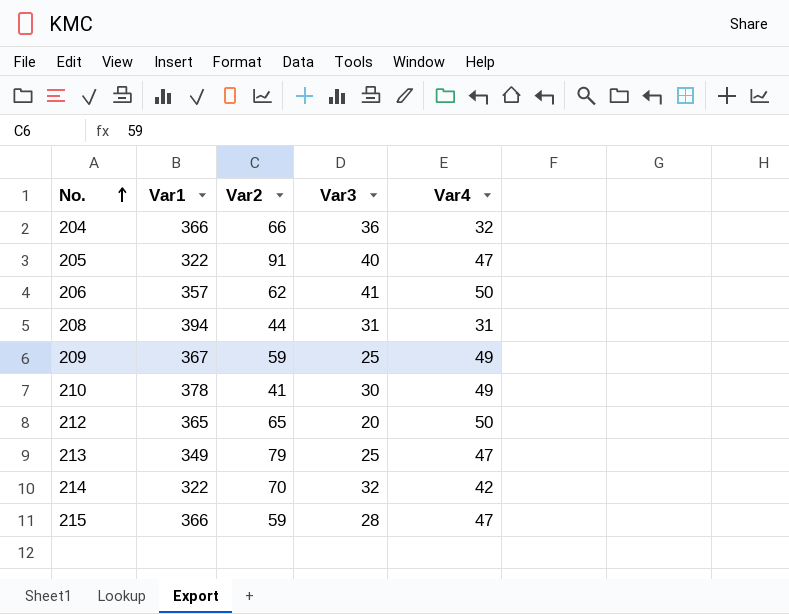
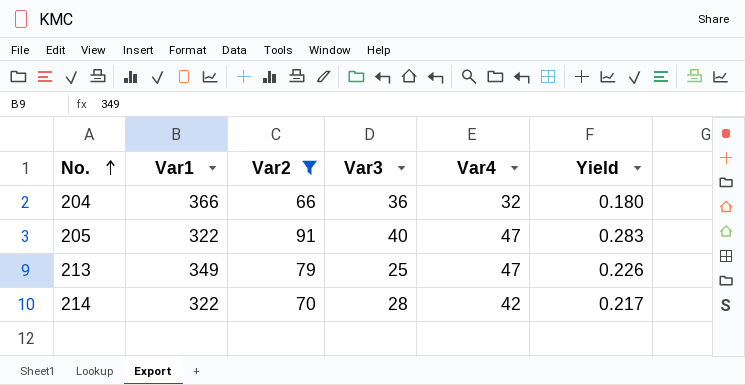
filter: none -> Var2 >= 66
column Yield | formula: none -> [Var2] / [Var1]
214 | Var3: 32 -> 28

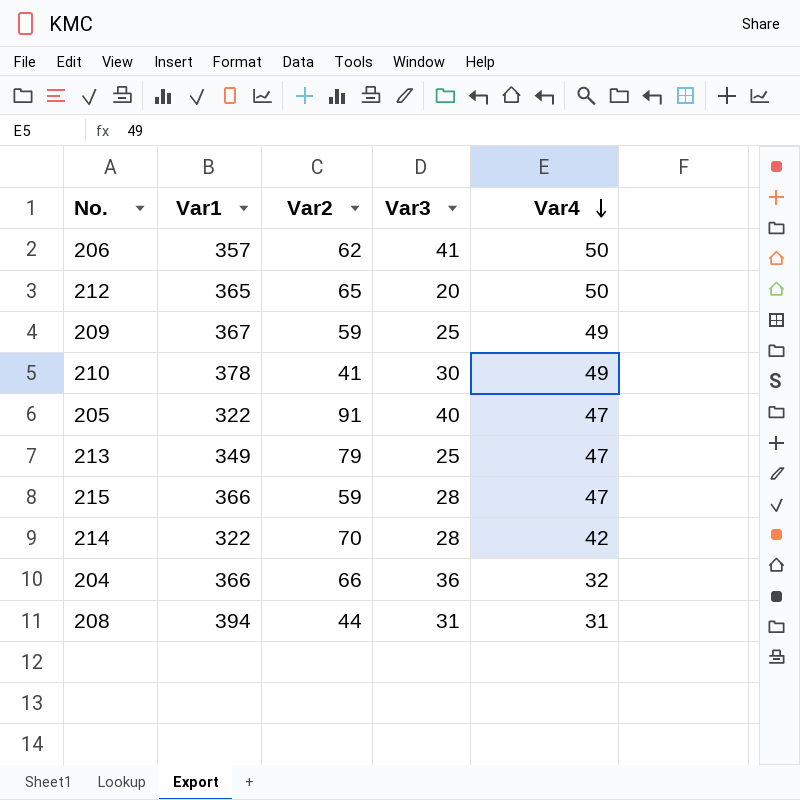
filter: Var2 >= 66 -> none
row order: No. ascending -> Var4 descending
column Yield | formula: [Var2] / [Var1] -> none

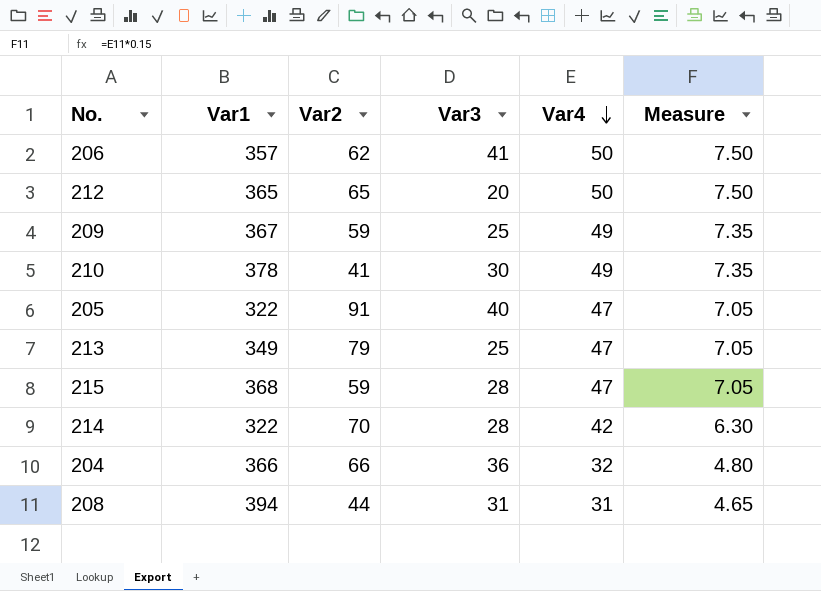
column Measure | formula: none -> [Var4] * 0.15
215 | Var1: 366 -> 368

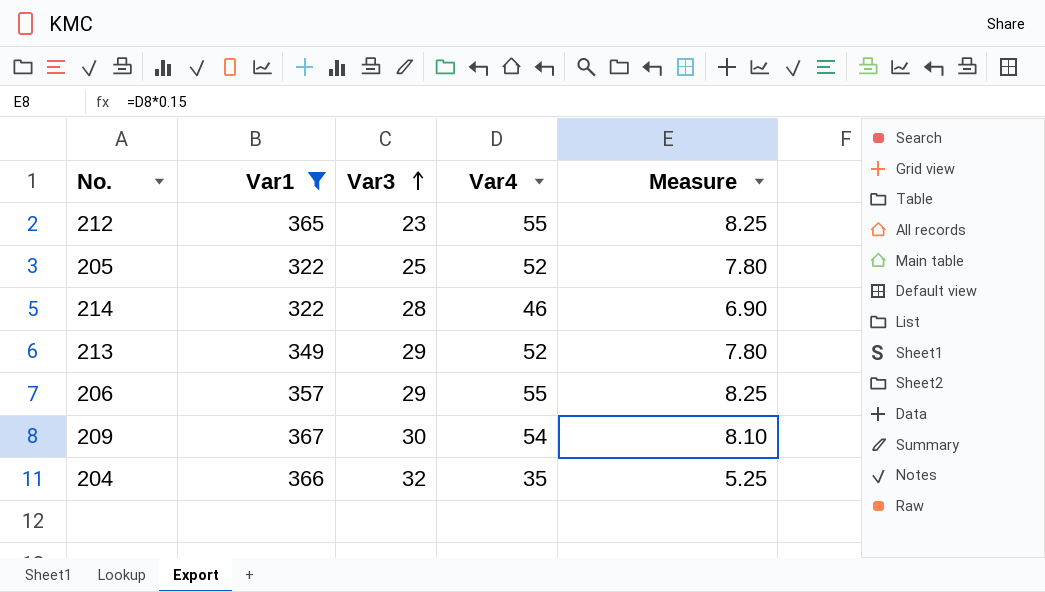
filter: none -> Var1 <= 367
row order: Var4 descending -> Var3 ascending
column Var2 | position: 3 -> none
212 | Var3: 20 -> 23
212 | Var4: 50 -> 55
212 | Measure: 7.50 -> 8.25
205 | Var3: 40 -> 25
205 | Var4: 47 -> 52
205 | Measure: 7.05 -> 7.80
214 | Var4: 42 -> 46
214 | Measure: 6.30 -> 6.90
213 | Var3: 25 -> 29
213 | Var4: 47 -> 52
213 | Measure: 7.05 -> 7.80
206 | Var3: 41 -> 29
206 | Var4: 50 -> 55
206 | Measure: 7.50 -> 8.25
209 | Var3: 25 -> 30
209 | Var4: 49 -> 54
209 | Measure: 7.35 -> 8.10
204 | Var3: 36 -> 32
204 | Var4: 32 -> 35
204 | Measure: 4.80 -> 5.25

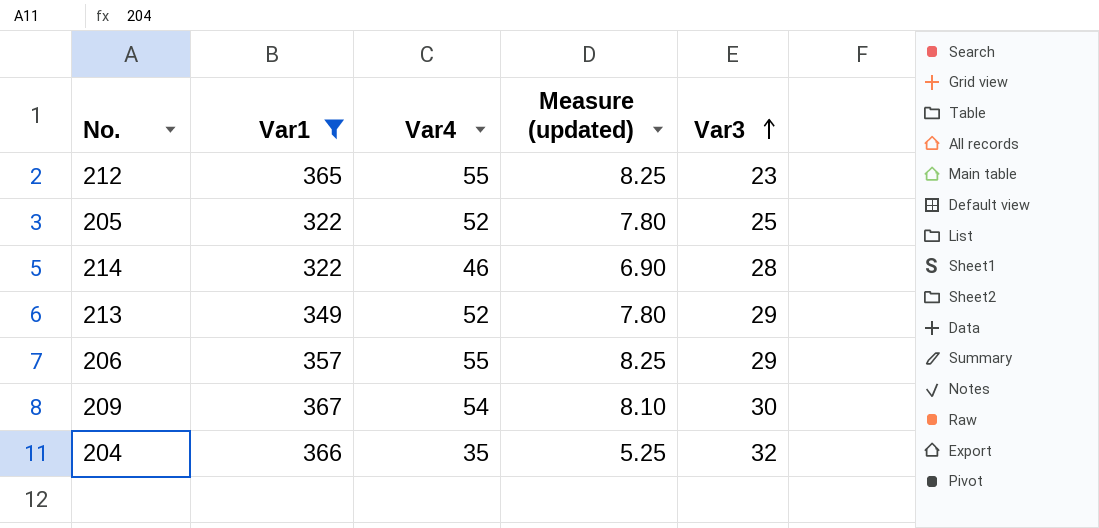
column name: Measure -> Measure (updated)
column Var3 | position: 3 -> 5

